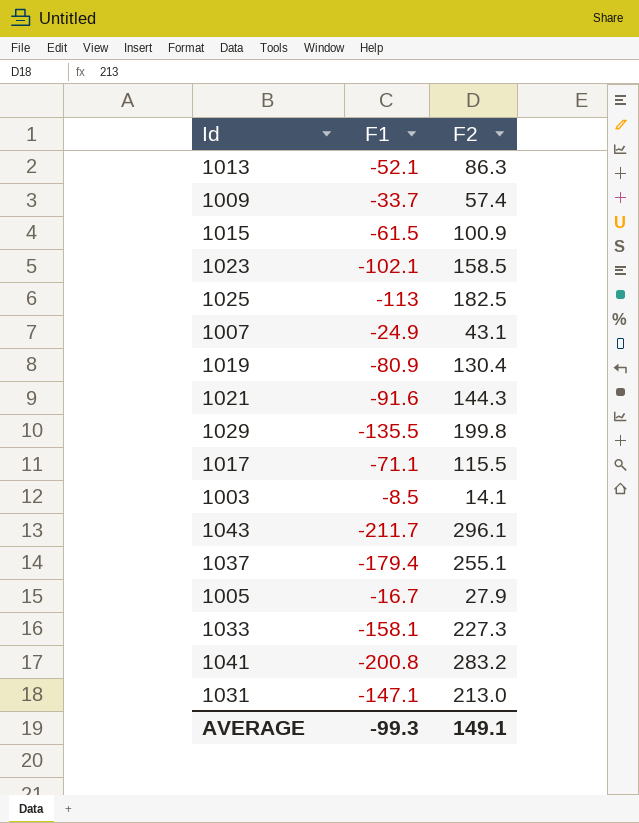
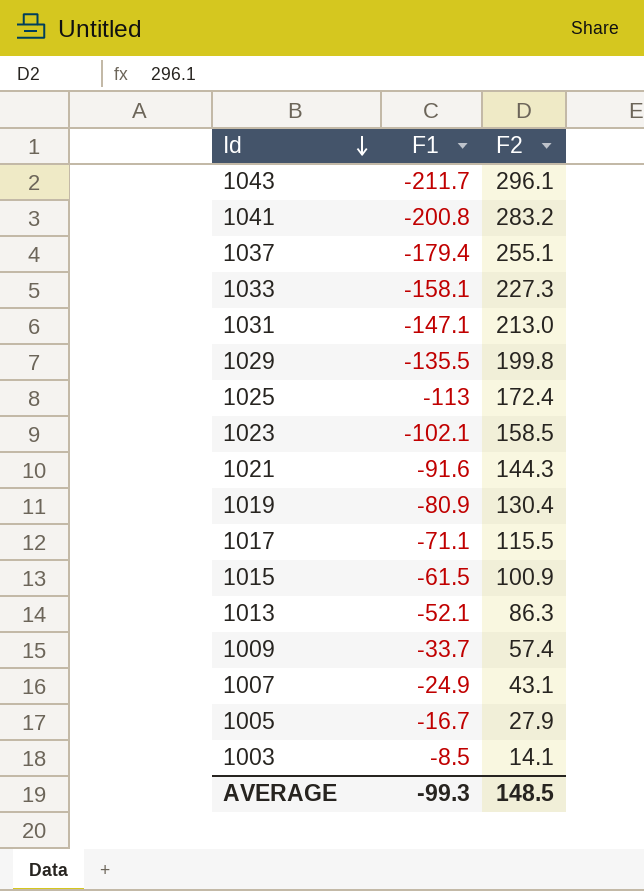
row order: none -> Id descending
1025 | F2: 182.5 -> 172.4
AVERAGE | F2: 149.1 -> 148.5

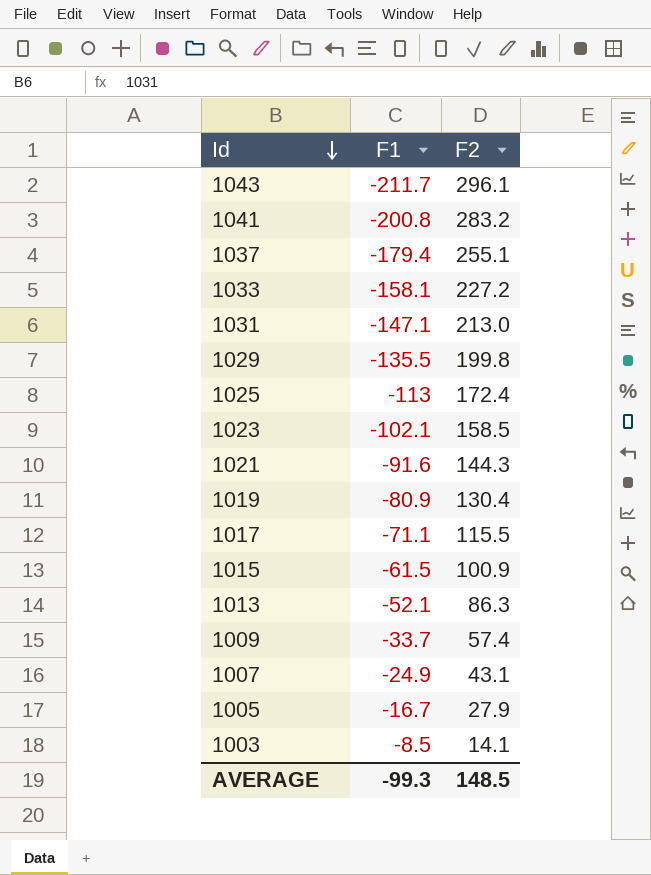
1033 | F2: 227.3 -> 227.2

